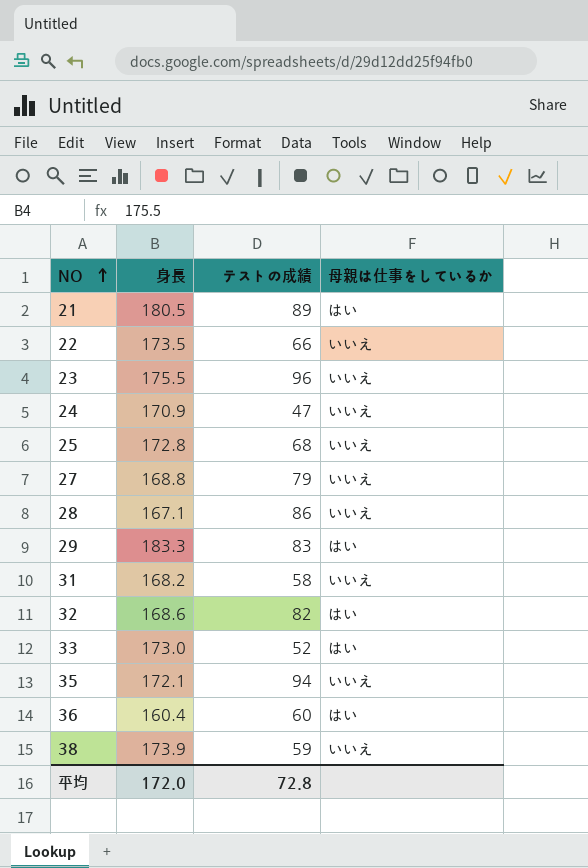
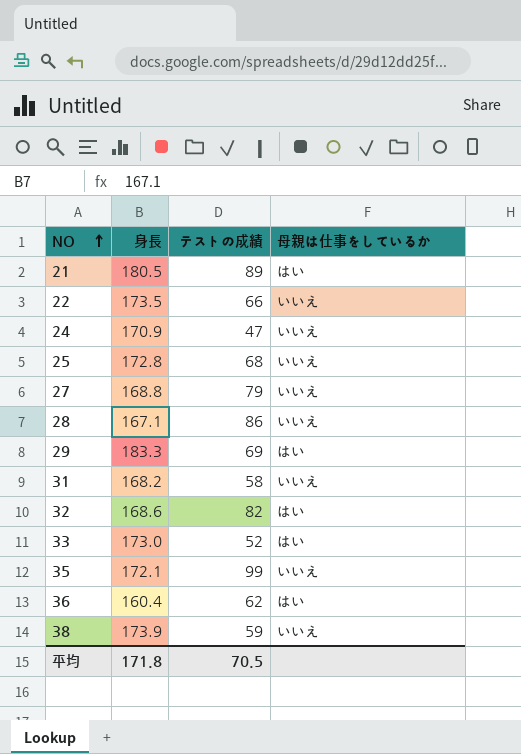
row 23: 175.5 | 96 | いいえ -> none
29 | テストの成績: 83 -> 69
35 | テストの成績: 94 -> 99
36 | テストの成績: 60 -> 62
平均 | 身長: 172.0 -> 171.8
平均 | テストの成績: 72.8 -> 70.5

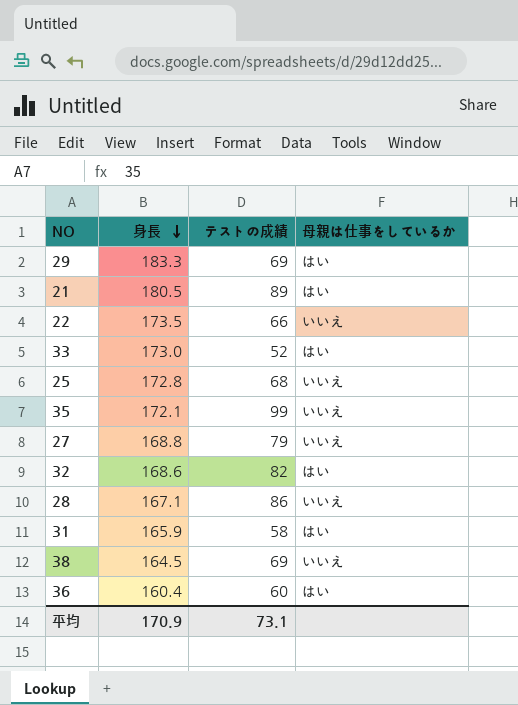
row order: NO ascending -> 身長 descending
row 24: 170.9 | 47 | いいえ -> none
31 | 身長: 168.2 -> 165.9
31 | 母親は仕事をしているか: いいえ -> はい
38 | 身長: 173.9 -> 164.5
38 | テストの成績: 59 -> 69
36 | テストの成績: 62 -> 60
平均 | 身長: 171.8 -> 170.9
平均 | テストの成績: 70.5 -> 73.1

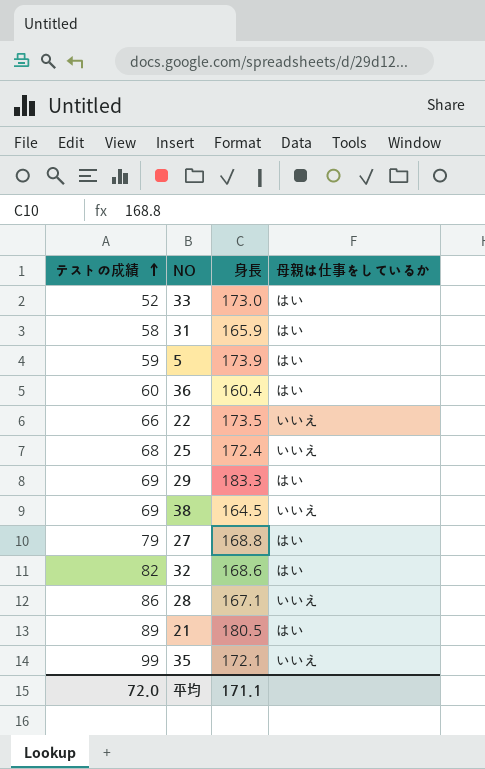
row order: 身長 descending -> テストの成績 ascending
column テストの成績 | position: 3 -> 1
row 5: none -> 59 | 173.9 | はい
25 | 身長: 172.8 -> 172.4
27 | 母親は仕事をしているか: いいえ -> はい
平均 | テストの成績: 73.1 -> 72.0
平均 | 身長: 170.9 -> 171.1

